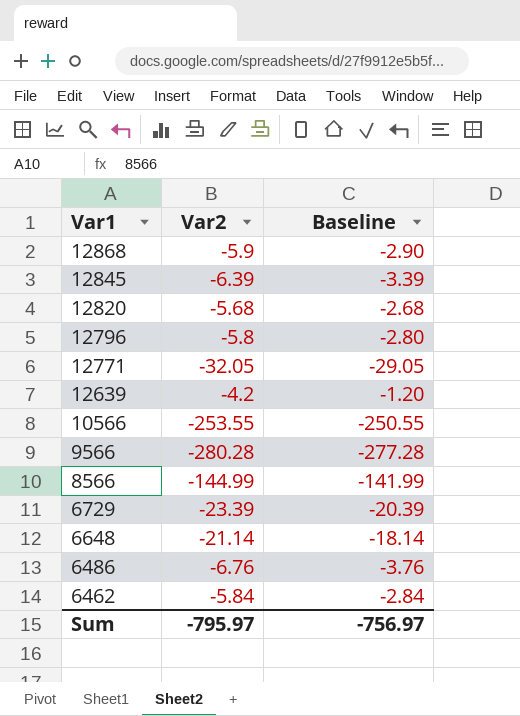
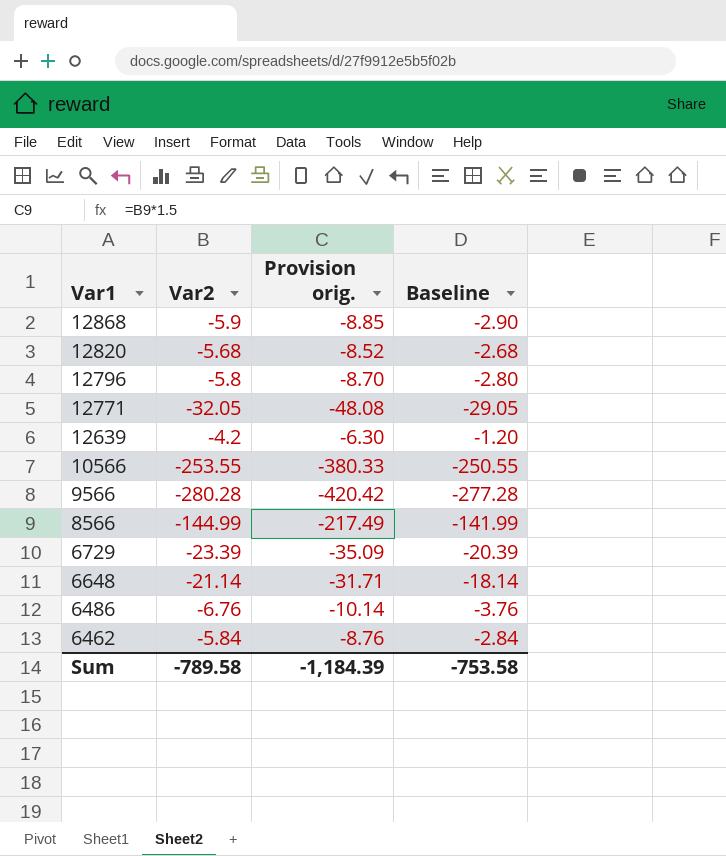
column Provision orig. | formula: none -> [Var2] * 1.5
row 12845: -6.39 | -3.39 -> none
Sum | Var2: -795.97 -> -789.58
Sum | Baseline: -756.97 -> -753.58

